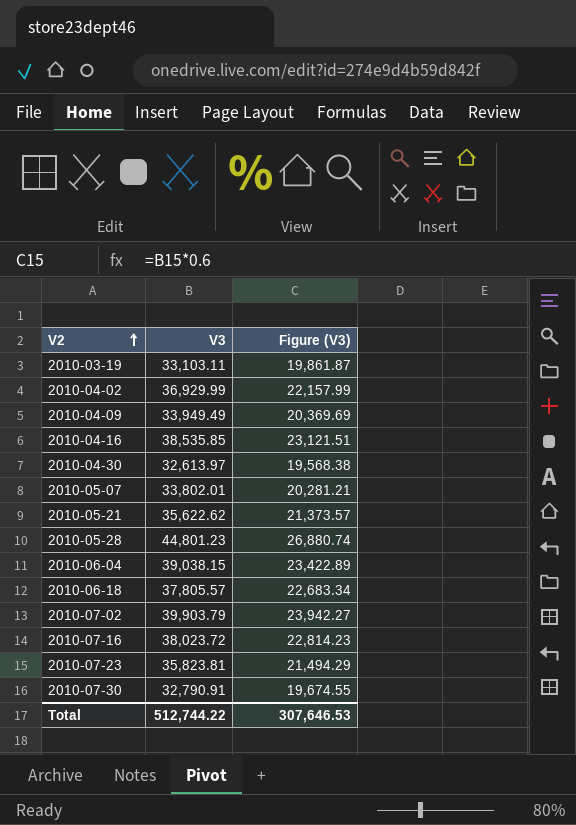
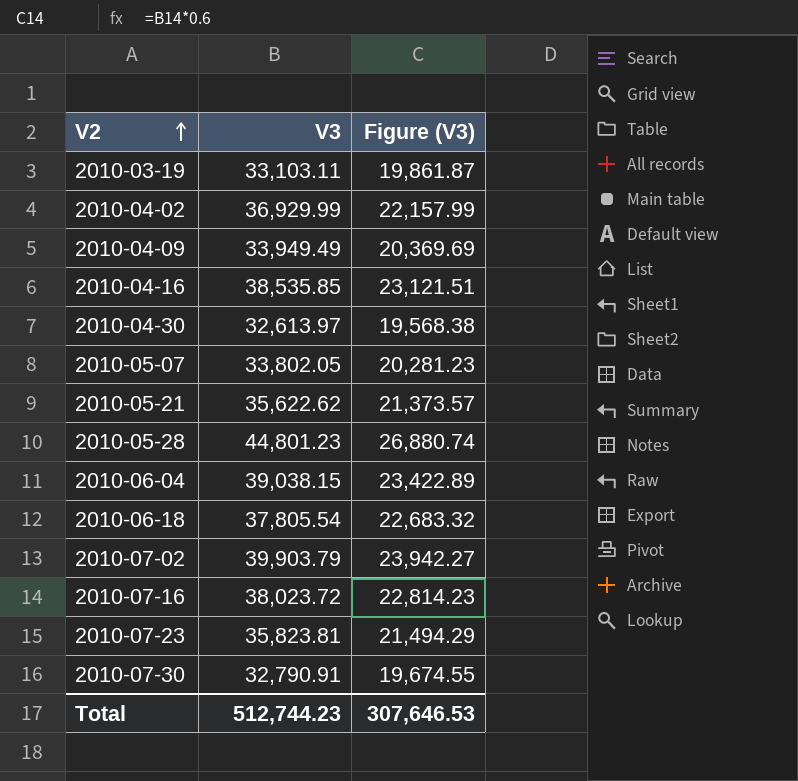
2010-05-07 | V3: 33,802.01 -> 33,802.05
2010-05-07 | Figure (V3): 20,281.21 -> 20,281.23
2010-06-18 | V3: 37,805.57 -> 37,805.54
2010-06-18 | Figure (V3): 22,683.34 -> 22,683.32
Total | V3: 512,744.22 -> 512,744.23

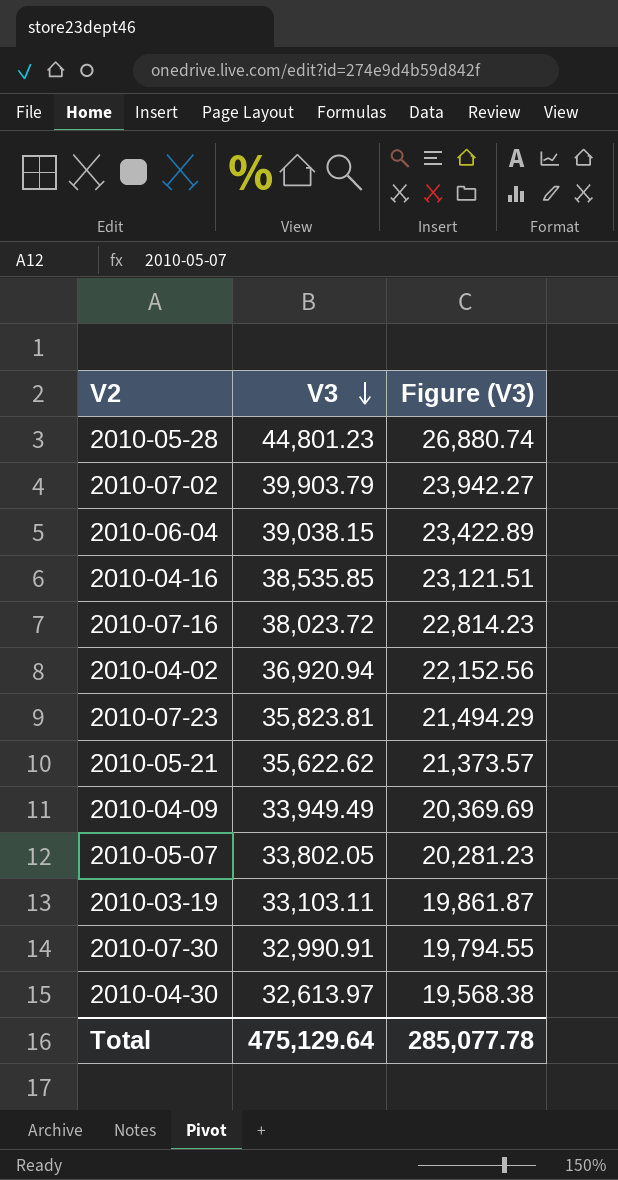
row order: V2 ascending -> V3 descending
row 2010-06-18: 37,805.54 | 22,683.32 -> none
2010-04-02 | V3: 36,929.99 -> 36,920.94
2010-04-02 | Figure (V3): 22,157.99 -> 22,152.56
2010-07-30 | V3: 32,790.91 -> 32,990.91
2010-07-30 | Figure (V3): 19,674.55 -> 19,794.55
Total | V3: 512,744.23 -> 475,129.64
Total | Figure (V3): 307,646.53 -> 285,077.78

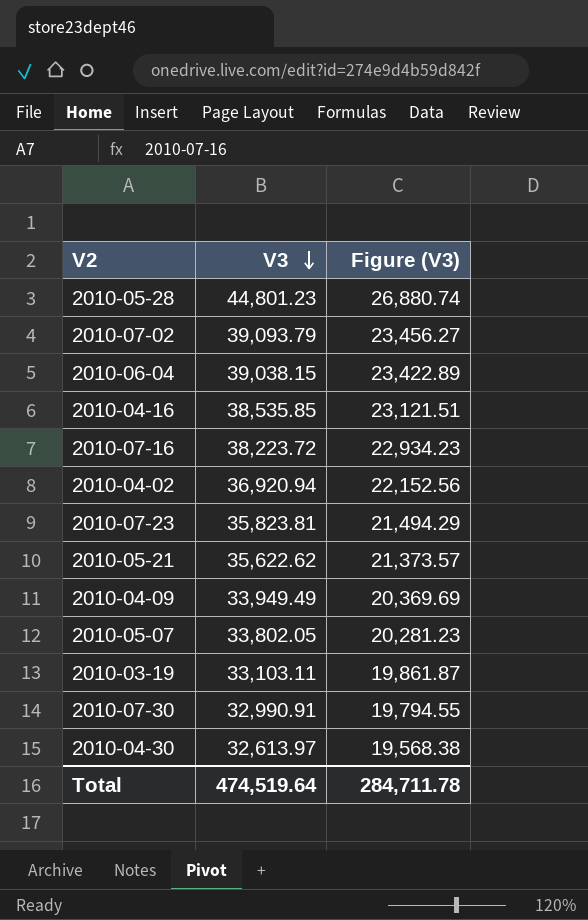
2010-07-02 | V3: 39,903.79 -> 39,093.79
2010-07-02 | Figure (V3): 23,942.27 -> 23,456.27
2010-07-16 | V3: 38,023.72 -> 38,223.72
2010-07-16 | Figure (V3): 22,814.23 -> 22,934.23
Total | V3: 475,129.64 -> 474,519.64
Total | Figure (V3): 285,077.78 -> 284,711.78

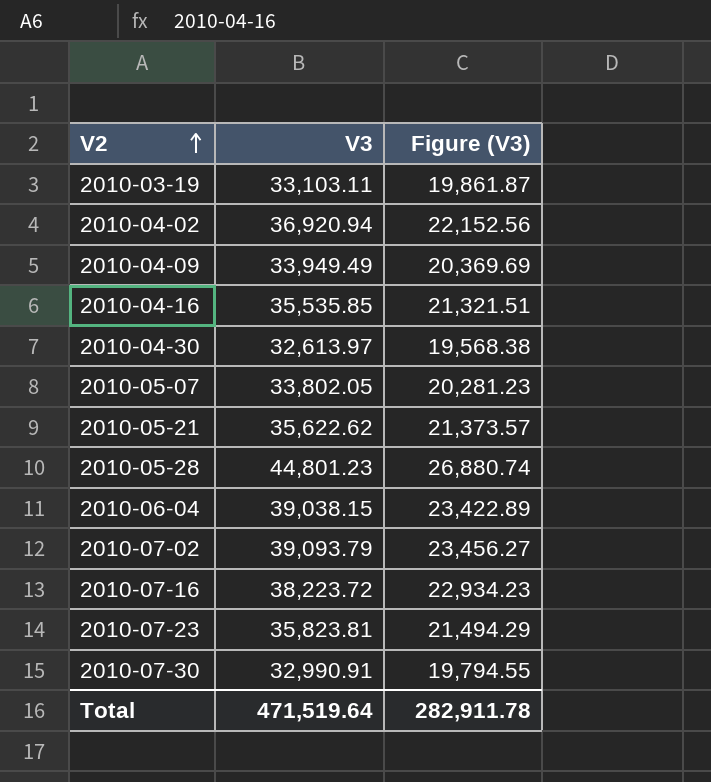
row order: V3 descending -> V2 ascending
2010-04-16 | V3: 38,535.85 -> 35,535.85
2010-04-16 | Figure (V3): 23,121.51 -> 21,321.51
Total | V3: 474,519.64 -> 471,519.64
Total | Figure (V3): 284,711.78 -> 282,911.78

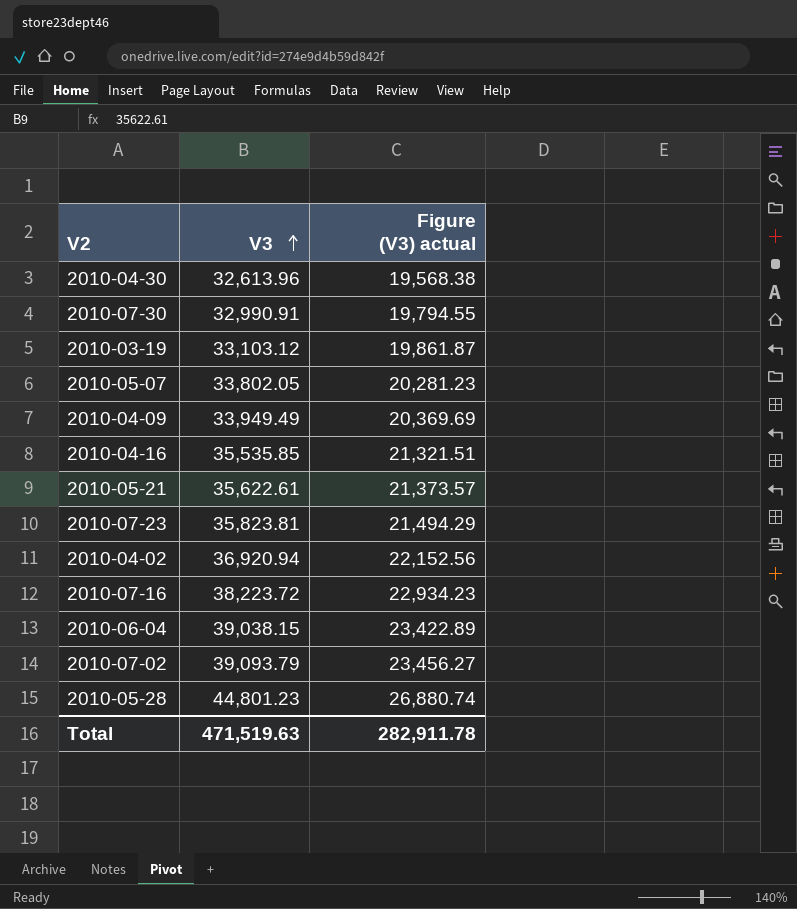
row order: V2 ascending -> V3 ascending
column name: Figure (V3) -> Figure (V3) actual
2010-04-30 | V3: 32,613.97 -> 32,613.96
2010-03-19 | V3: 33,103.11 -> 33,103.12
2010-05-21 | V3: 35,622.62 -> 35,622.61
Total | V3: 471,519.64 -> 471,519.63

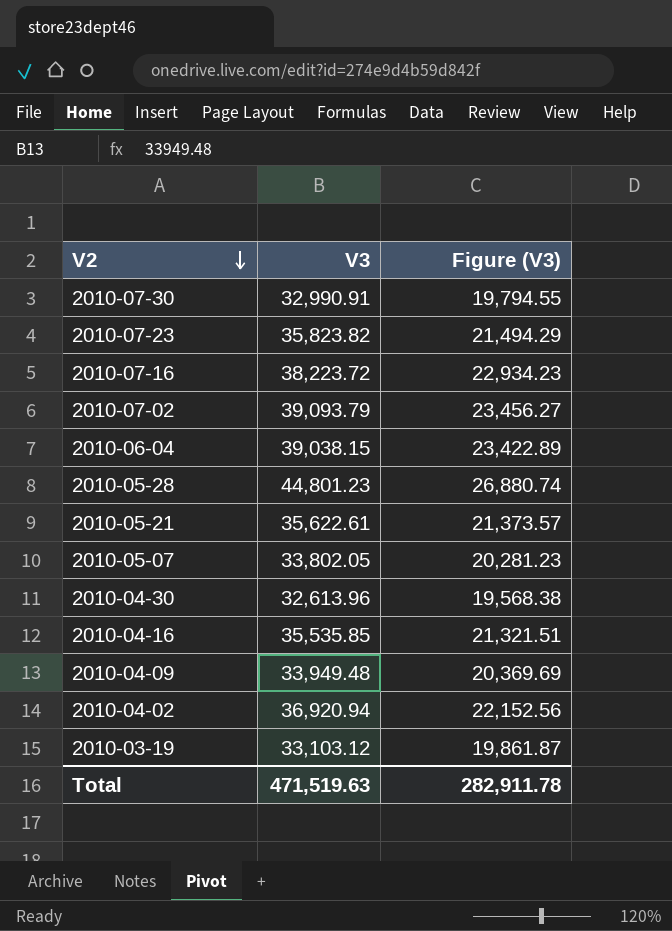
row order: V3 ascending -> V2 descending
column name: Figure (V3) actual -> Figure (V3)
2010-07-23 | V3: 35,823.81 -> 35,823.82
2010-04-09 | V3: 33,949.49 -> 33,949.48

